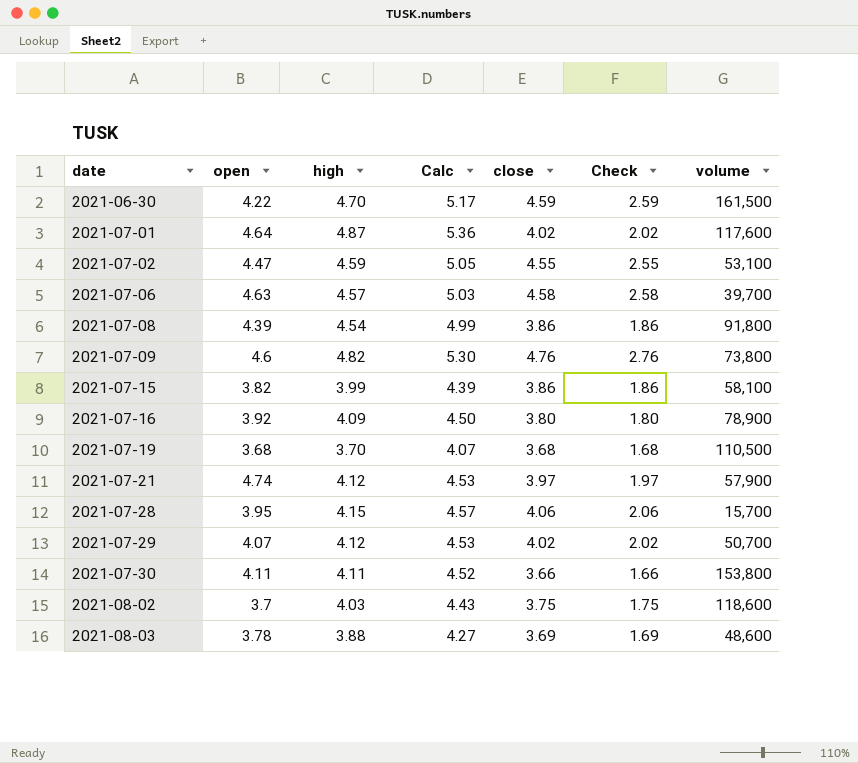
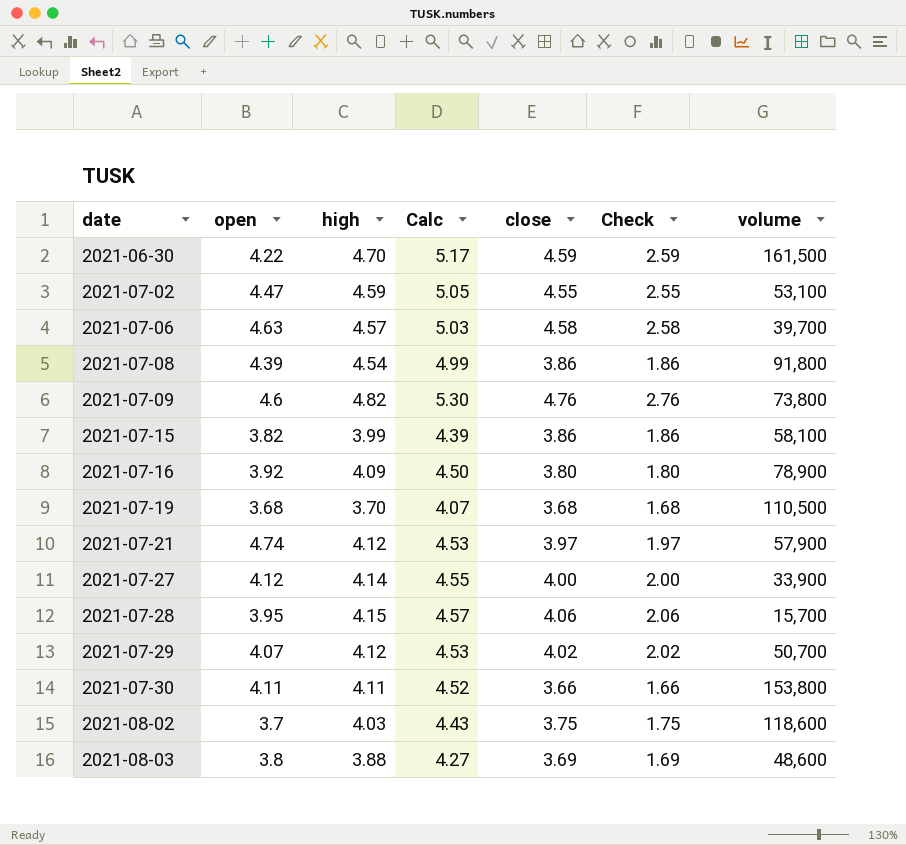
row 2021-07-01: 4.64 | 4.87 | 5.36 | 4.02 | 2.02 | 117,600 -> none
row 2021-07-27: none -> 4.12 | 4.14 | 4.55 | 4.00 | 2.00 | 33,900
2021-08-03 | open: 3.78 -> 3.8

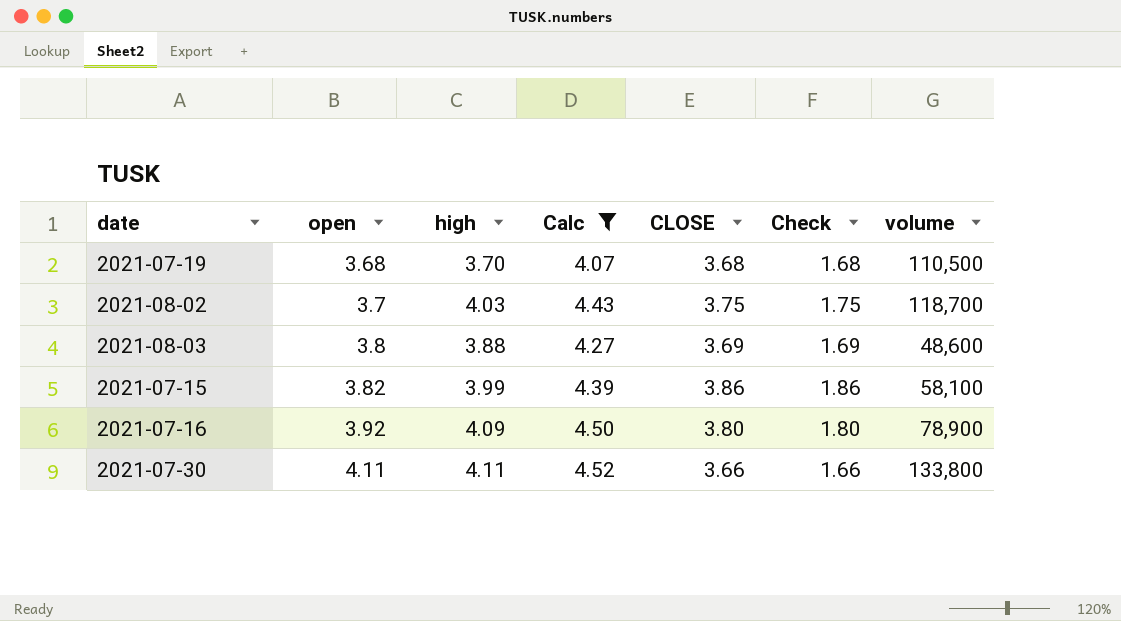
filter: none -> Calc <= 4.52
row order: date ascending -> open ascending
column name: close -> CLOSE
2021-08-02 | volume: 118,600 -> 118,700
2021-07-30 | volume: 153,800 -> 133,800

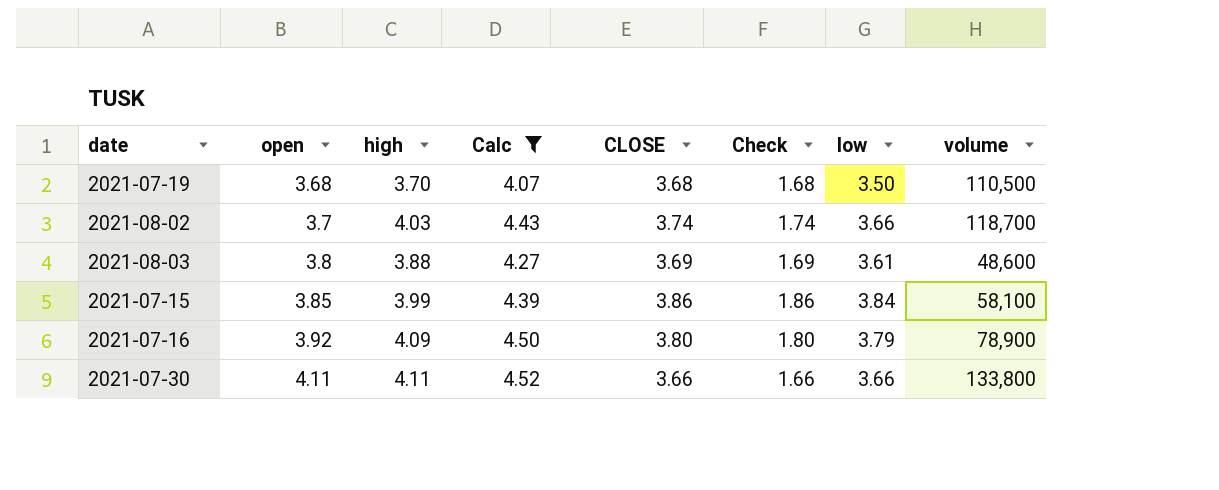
column low | position: none -> 7
2021-08-02 | CLOSE: 3.75 -> 3.74
2021-08-02 | Check: 1.75 -> 1.74
2021-07-15 | open: 3.82 -> 3.85

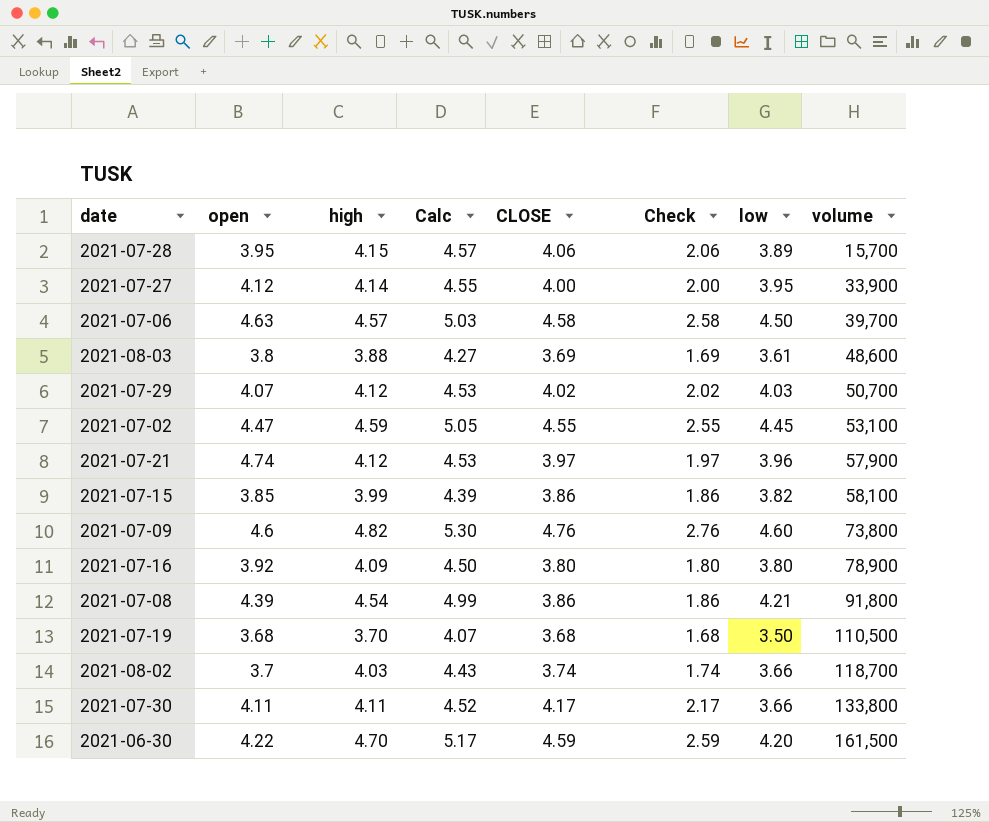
filter: Calc <= 4.52 -> none
row order: open ascending -> volume ascending
2021-07-15 | low: 3.84 -> 3.82
2021-07-16 | low: 3.79 -> 3.80
2021-07-30 | CLOSE: 3.66 -> 4.17
2021-07-30 | Check: 1.66 -> 2.17

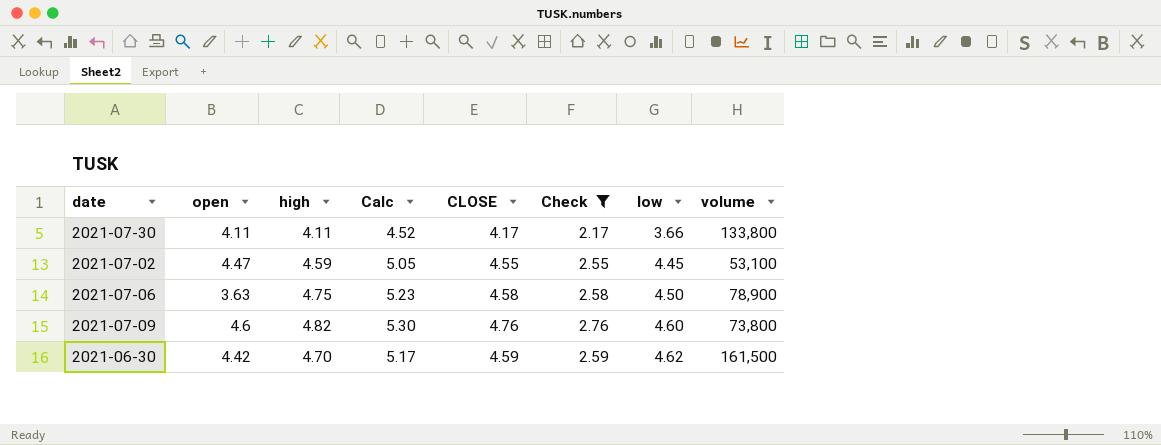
filter: none -> Check >= 2.17
row order: volume ascending -> low ascending
2021-07-06 | open: 4.63 -> 3.63
2021-07-06 | high: 4.57 -> 4.75
2021-07-06 | Calc: 5.03 -> 5.23
2021-07-06 | volume: 39,700 -> 78,900
2021-06-30 | open: 4.22 -> 4.42
2021-06-30 | low: 4.20 -> 4.62

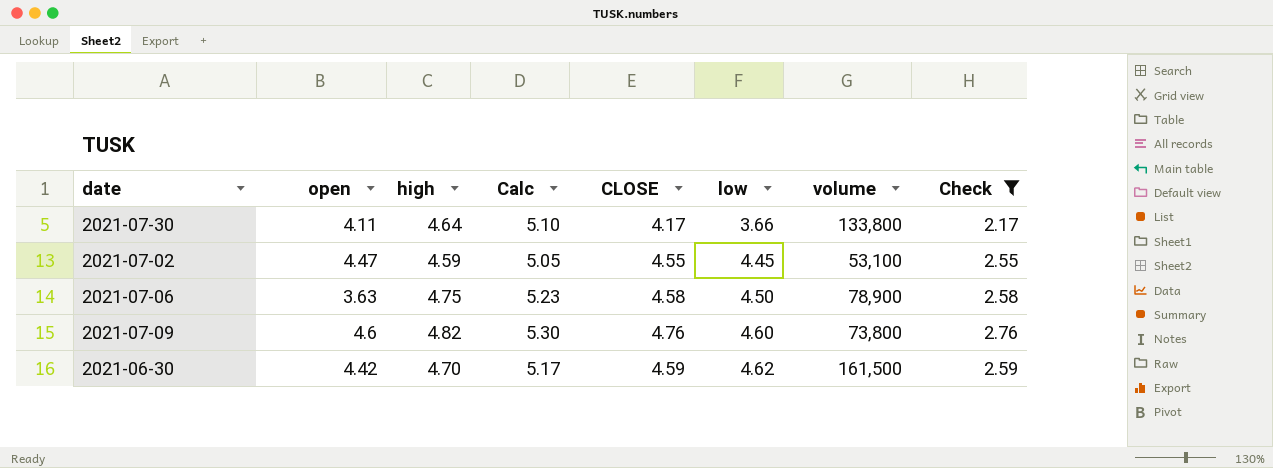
column Check | position: 6 -> 8
2021-07-30 | high: 4.11 -> 4.64
2021-07-30 | Calc: 4.52 -> 5.10

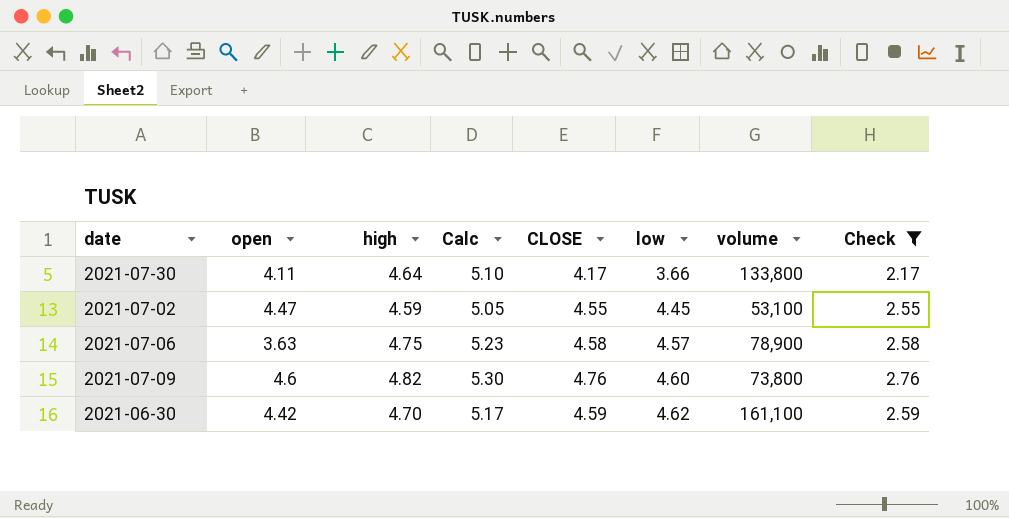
2021-07-06 | low: 4.50 -> 4.57
2021-06-30 | volume: 161,500 -> 161,100

